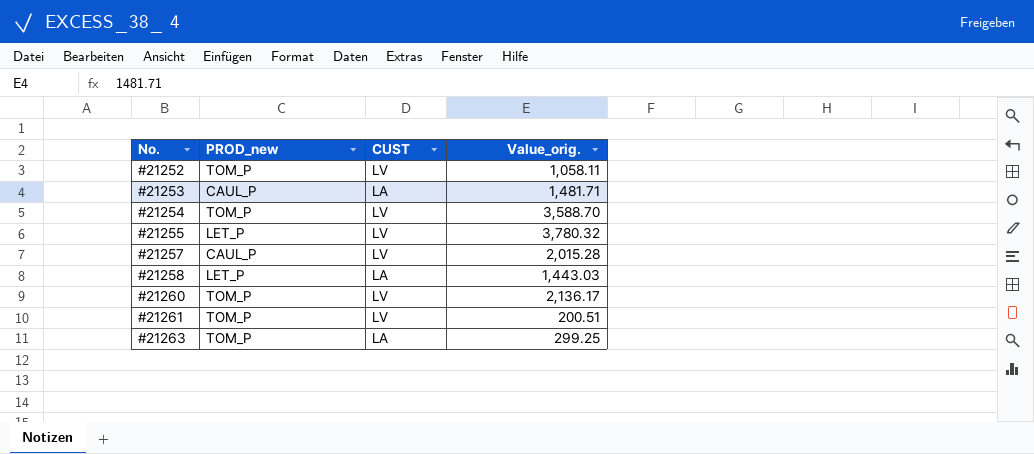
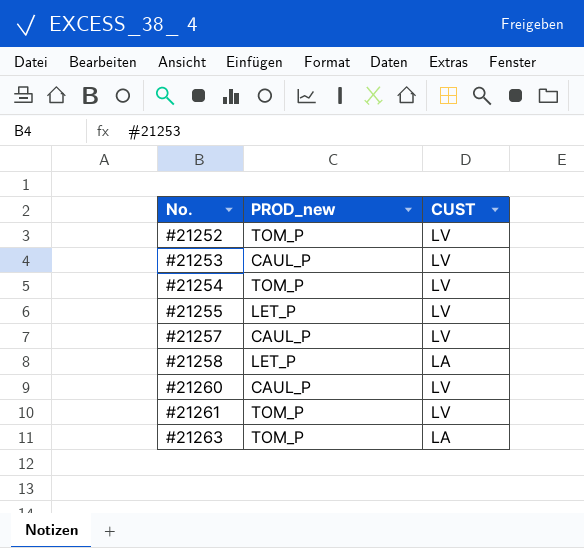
column Value_orig. | position: 4 -> none
#21253 | CUST: LA -> LV
#21260 | PROD_new: TOM_P -> CAUL_P

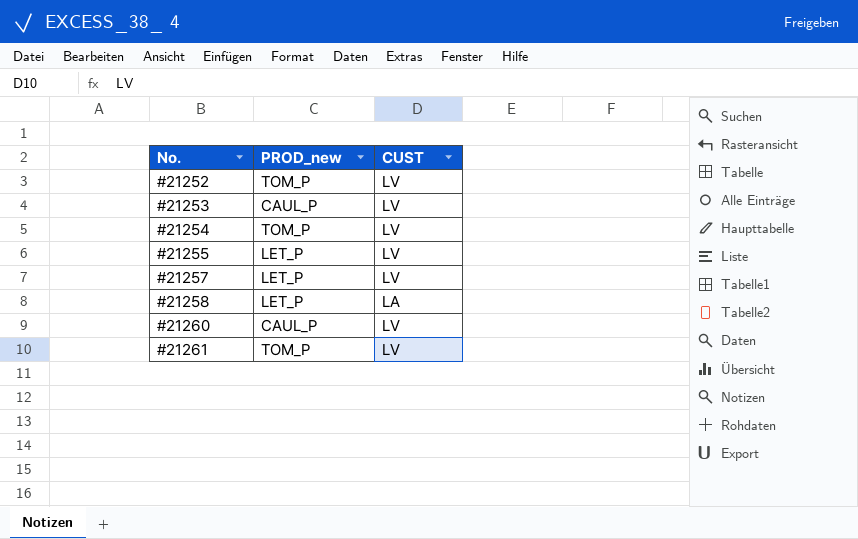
row #21263: TOM_P | LA -> none
#21257 | PROD_new: CAUL_P -> LET_P

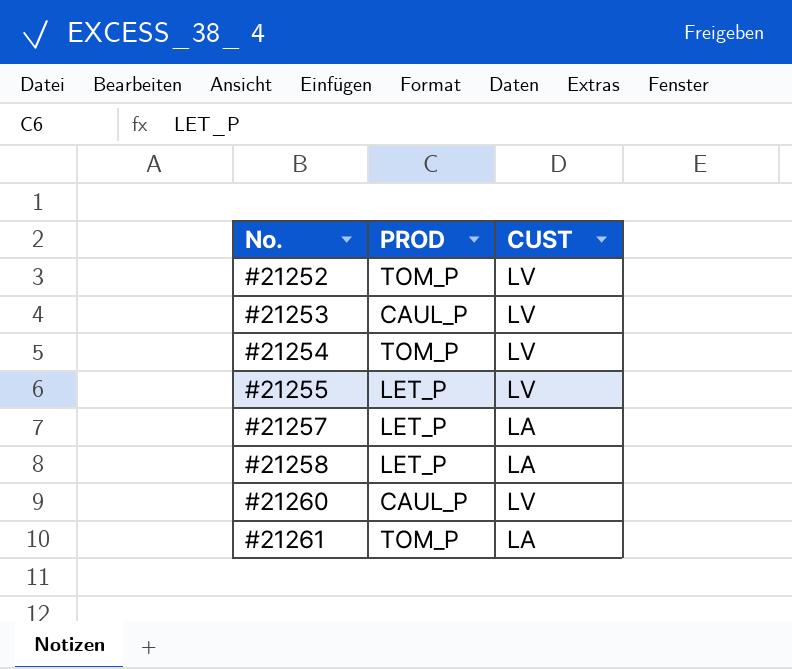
column name: PROD_new -> PROD
#21257 | CUST: LV -> LA
#21261 | CUST: LV -> LA

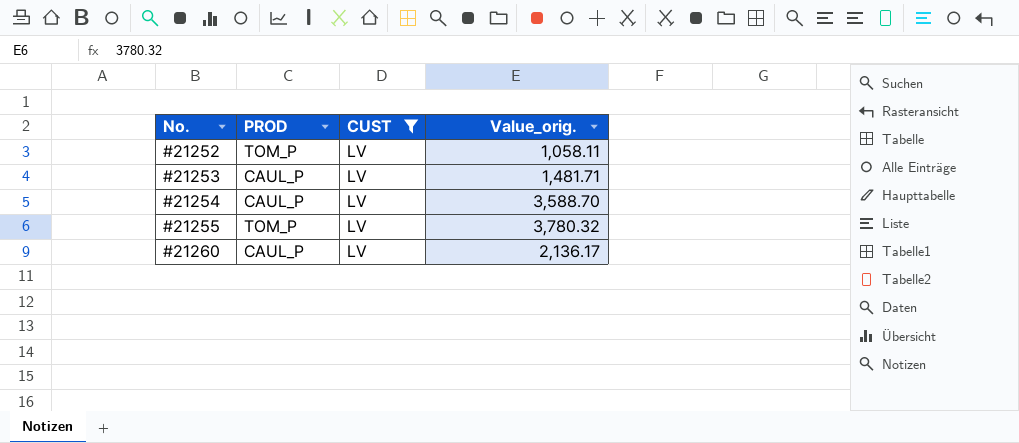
filter: none -> CUST = LV
column Value_orig. | position: none -> 4
#21254 | PROD: TOM_P -> CAUL_P
#21255 | PROD: LET_P -> TOM_P

